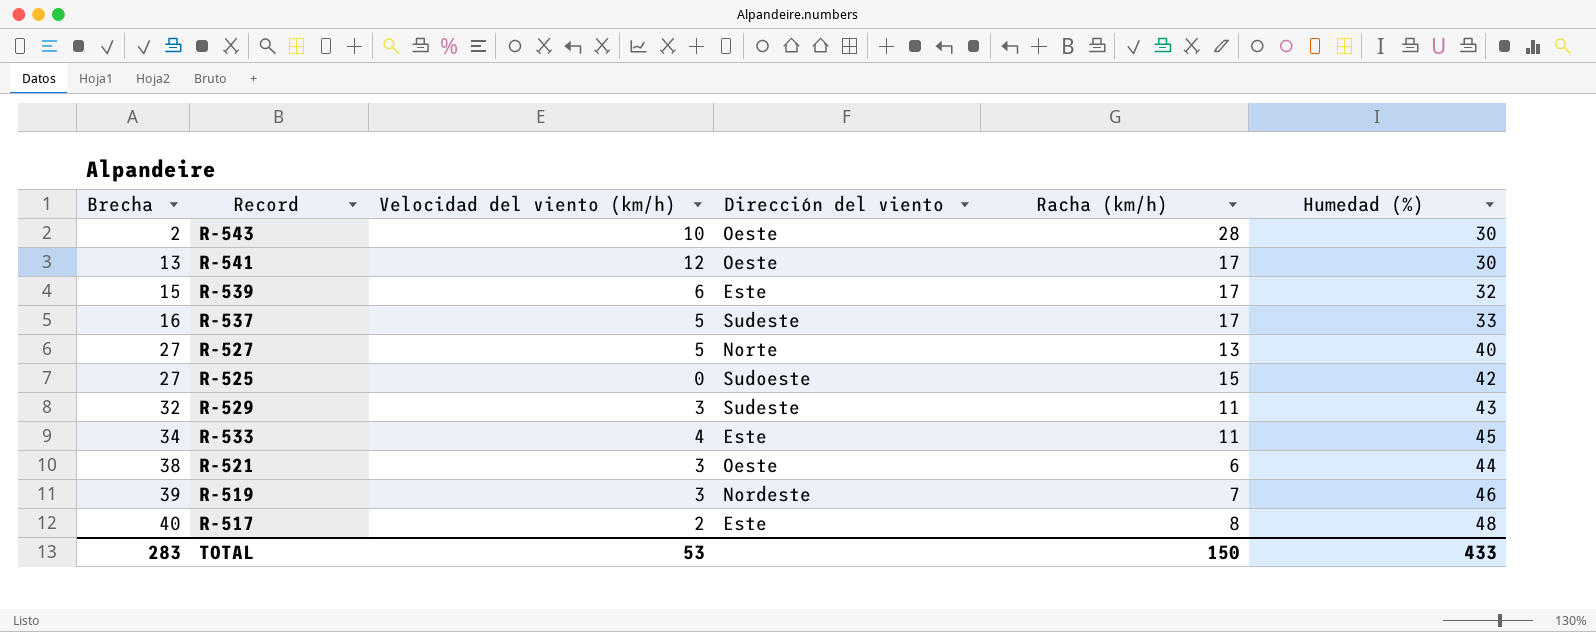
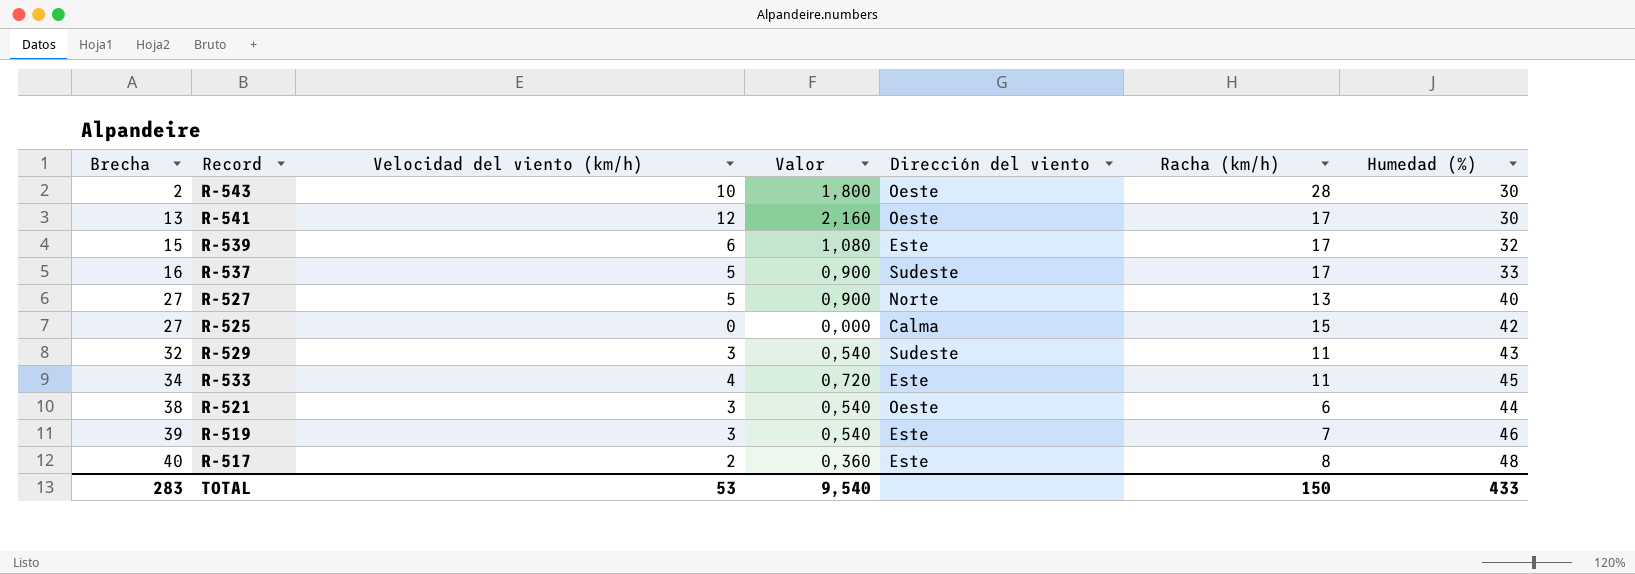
column Valor | formula: none -> [Velocidad del viento (km/h)] * 0,18
R-525 | Dirección del viento: Sudoeste -> Calma
R-519 | Dirección del viento: Nordeste -> Este

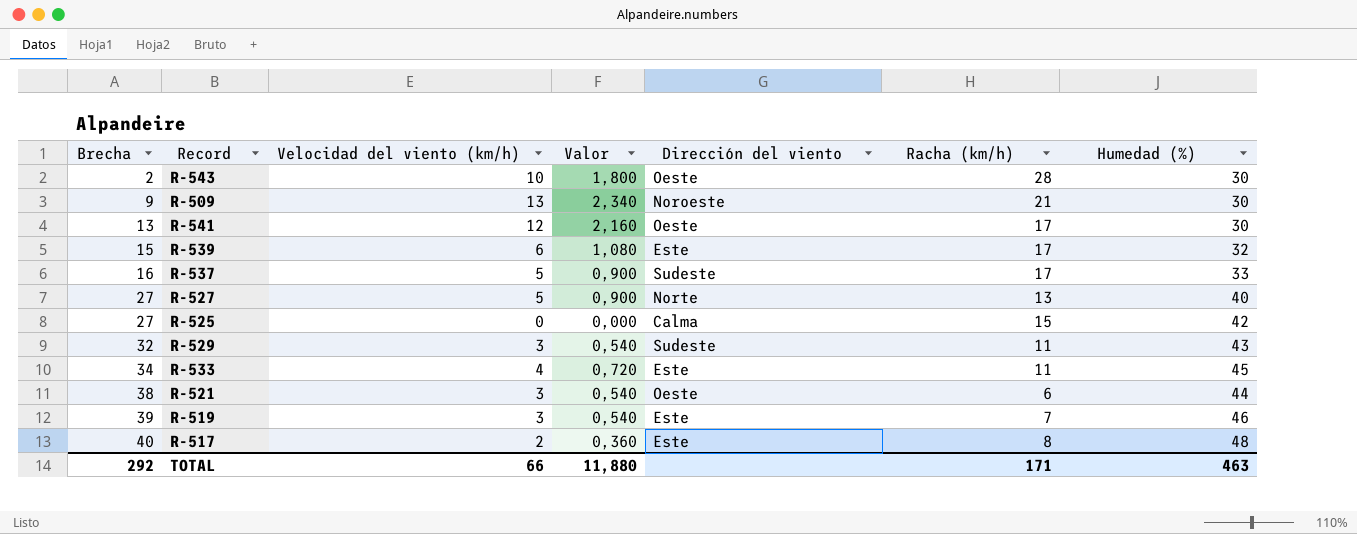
row R-509: none -> 9 | 13 | 2,340 | Noroeste | 21 | 30
TOTAL | Brecha: 283 -> 292
TOTAL | Velocidad del viento (km/h): 53 -> 66
TOTAL | Valor: 9,540 -> 11,880
TOTAL | Racha (km/h): 150 -> 171
TOTAL | Humedad (%): 433 -> 463

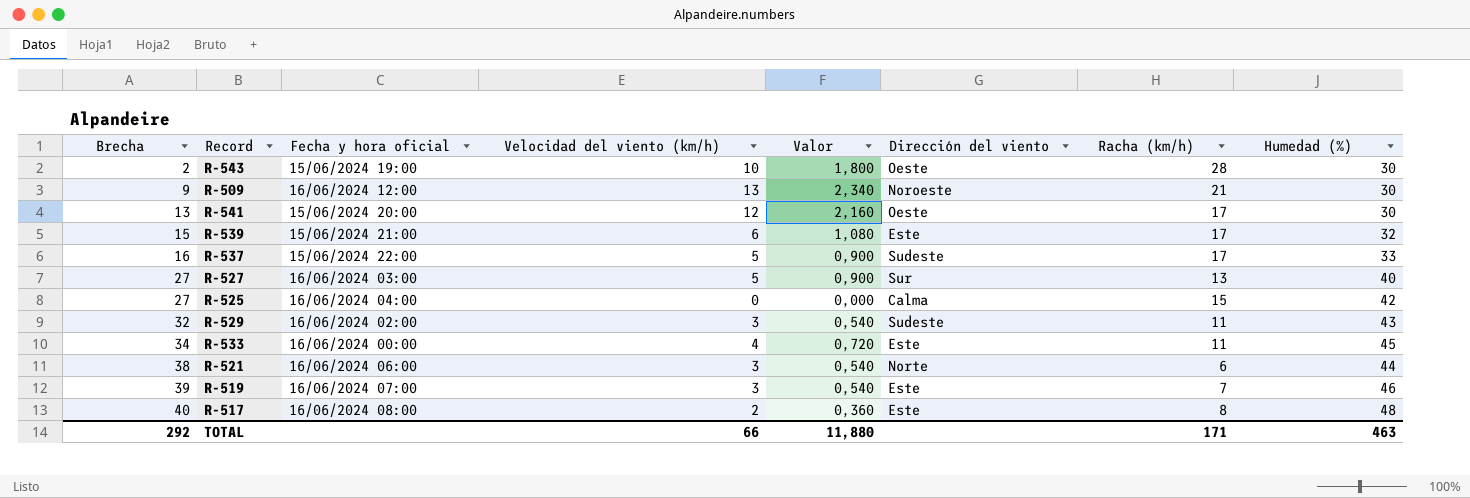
column Fecha y hora oficial | position: none -> 3
R-527 | Dirección del viento: Norte -> Sur
R-521 | Dirección del viento: Oeste -> Norte

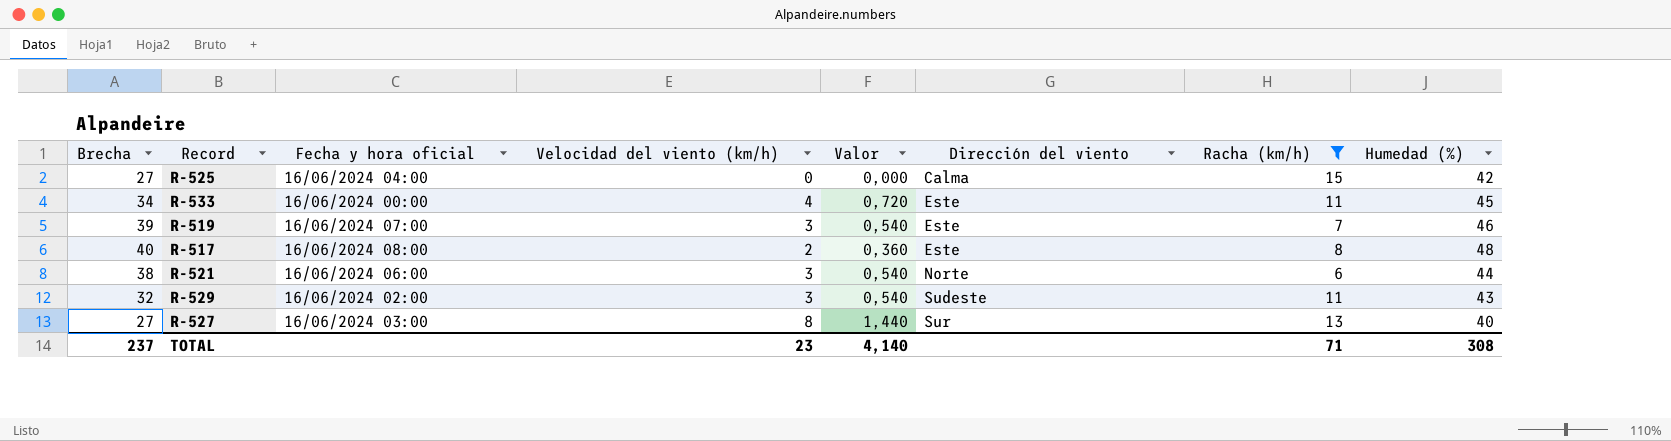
filter: none -> Racha (km/h) <= 15
row order: Brecha ascending -> Dirección del viento ascending
R-527 | Velocidad del viento (km/h): 5 -> 8
R-527 | Valor: 0,900 -> 1,440
TOTAL | Brecha: 292 -> 237
TOTAL | Velocidad del viento (km/h): 66 -> 23
TOTAL | Valor: 11,880 -> 4,140
TOTAL | Racha (km/h): 171 -> 71
TOTAL | Humedad (%): 463 -> 308

